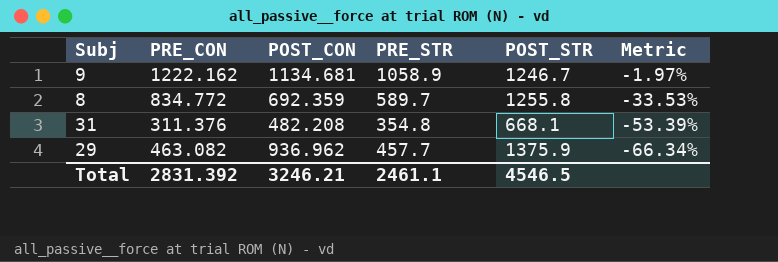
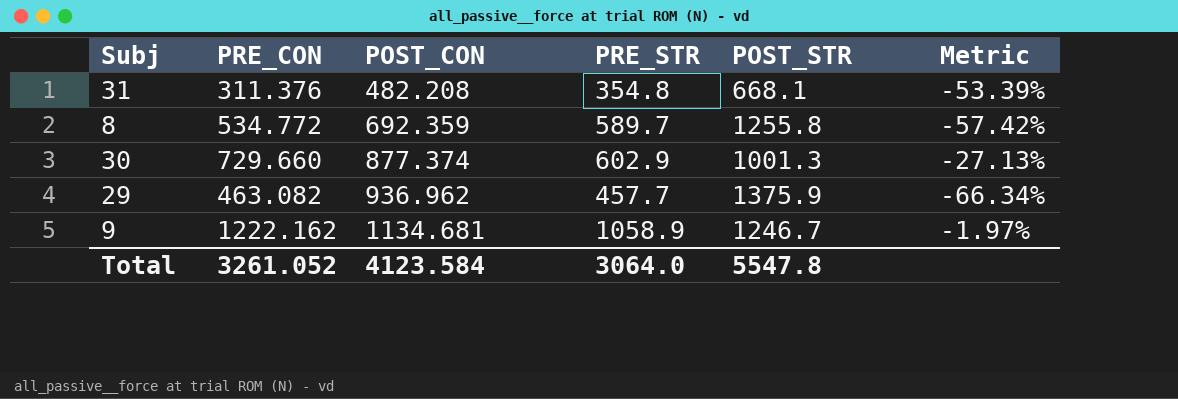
row order: Metric descending -> POST_CON ascending
8 | PRE_CON: 834.772 -> 534.772
8 | Metric: -33.53% -> -57.42%
row 30: none -> 729.660 | 877.374 | 602.9 | 1001.3 | -27.13%
Total | PRE_CON: 2831.392 -> 3261.052
Total | POST_CON: 3246.21 -> 4123.584
Total | PRE_STR: 2461.1 -> 3064.0
Total | POST_STR: 4546.5 -> 5547.8

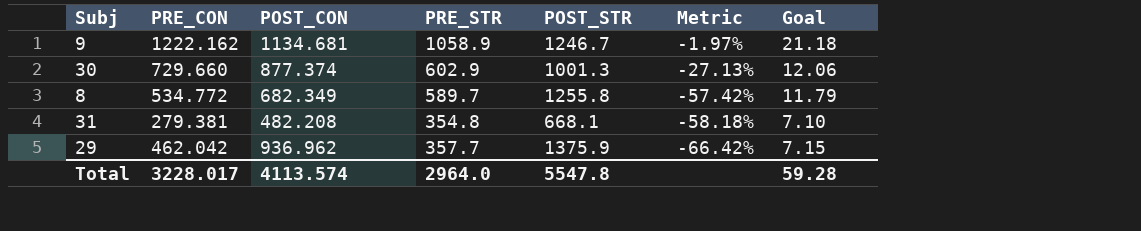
row order: POST_CON ascending -> Metric descending
column Goal | formula: none -> [PRE_STR] * 0.02
8 | POST_CON: 692.359 -> 682.349
31 | PRE_CON: 311.376 -> 279.381
31 | Metric: -53.39% -> -58.18%
29 | PRE_CON: 463.082 -> 462.042
29 | PRE_STR: 457.7 -> 357.7
29 | Metric: -66.34% -> -66.42%
Total | PRE_CON: 3261.052 -> 3228.017
Total | POST_CON: 4123.584 -> 4113.574
Total | PRE_STR: 3064.0 -> 2964.0

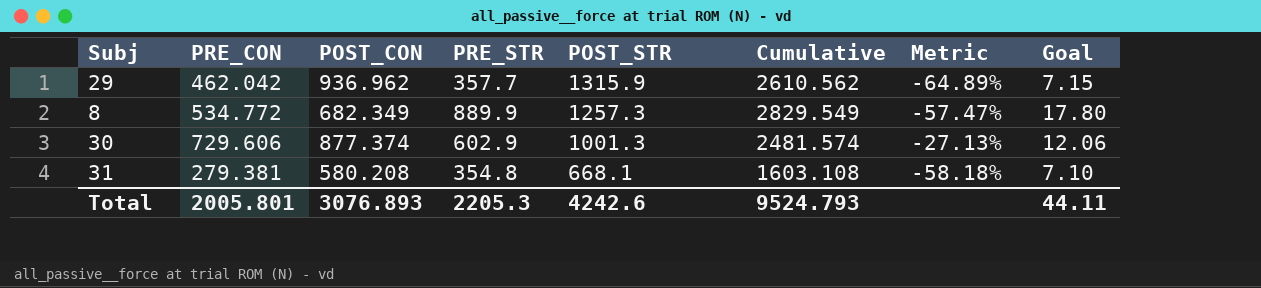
row order: Metric descending -> POST_STR descending
column Cumulative | formula: none -> [POST_CON] + [PRE_STR] + [POST_STR]
row 9: 1222.162 | 1134.681 | 1058.9 | 1246.7 | -1.97% | 21.18 -> none
29 | POST_STR: 1375.9 -> 1315.9
29 | Metric: -66.42% -> -64.89%
8 | PRE_STR: 589.7 -> 889.9
8 | POST_STR: 1255.8 -> 1257.3
8 | Metric: -57.42% -> -57.47%
8 | Goal: 11.79 -> 17.80
30 | PRE_CON: 729.660 -> 729.606
31 | POST_CON: 482.208 -> 580.208
Total | PRE_CON: 3228.017 -> 2005.801
Total | POST_CON: 4113.574 -> 3076.893
Total | PRE_STR: 2964.0 -> 2205.3
Total | POST_STR: 5547.8 -> 4242.6
Total | Goal: 59.28 -> 44.11

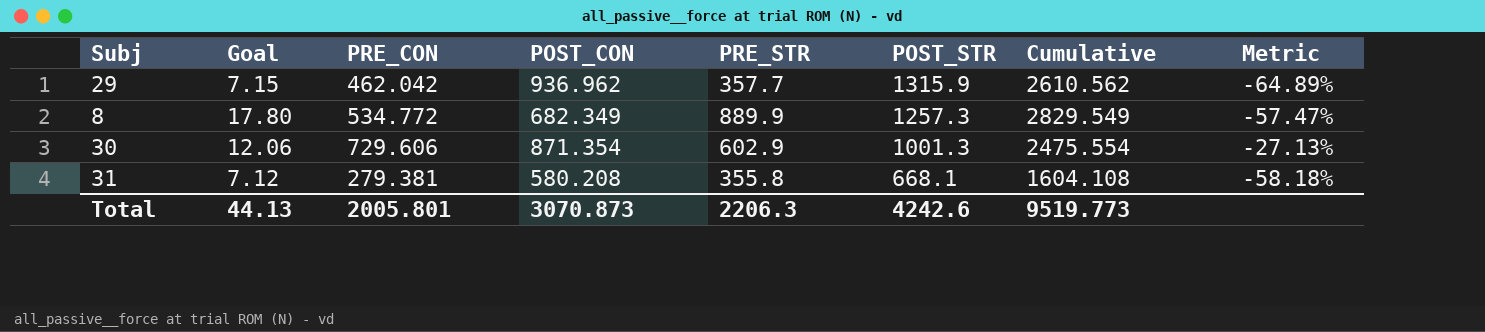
column Goal | position: 8 -> 2
30 | POST_CON: 877.374 -> 871.354
30 | Cumulative: 2481.574 -> 2475.554
31 | Goal: 7.10 -> 7.12
31 | PRE_STR: 354.8 -> 355.8
31 | Cumulative: 1603.108 -> 1604.108
Total | Goal: 44.11 -> 44.13
Total | POST_CON: 3076.893 -> 3070.873
Total | PRE_STR: 2205.3 -> 2206.3
Total | Cumulative: 9524.793 -> 9519.773

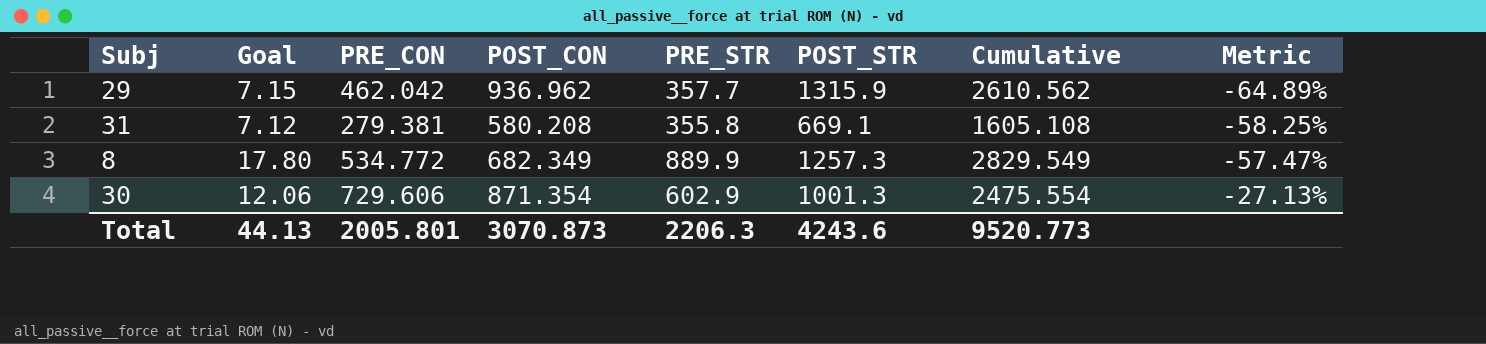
row order: POST_STR descending -> Metric ascending
31 | POST_STR: 668.1 -> 669.1
31 | Cumulative: 1604.108 -> 1605.108
31 | Metric: -58.18% -> -58.25%
Total | POST_STR: 4242.6 -> 4243.6
Total | Cumulative: 9519.773 -> 9520.773

